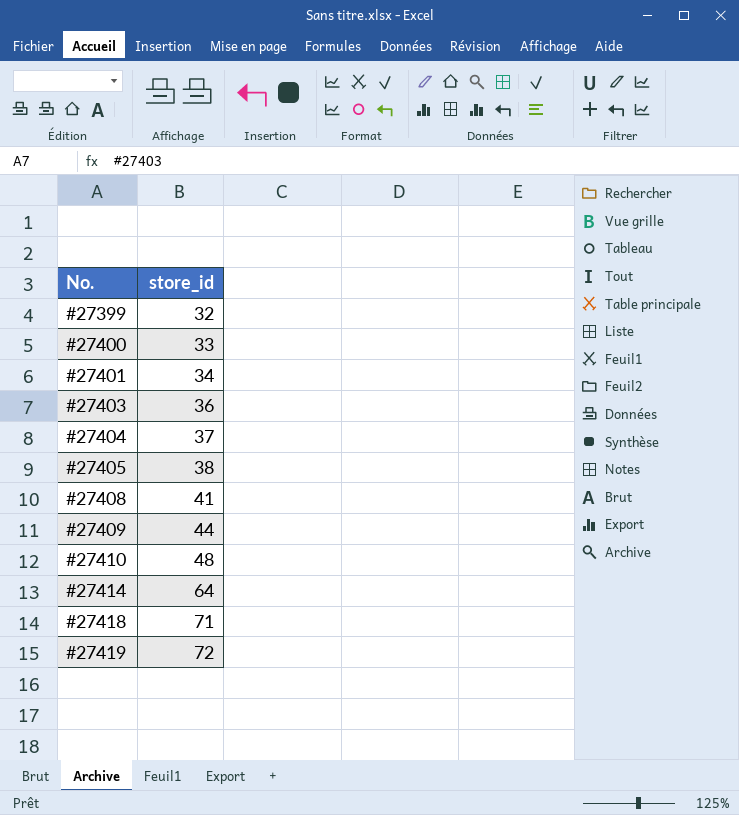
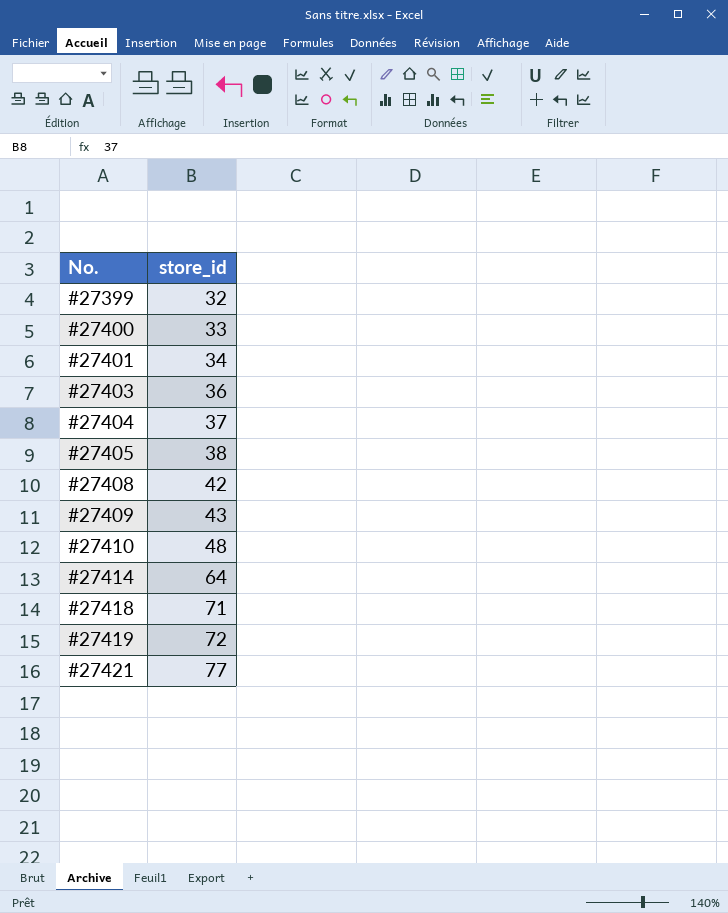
#27408 | store_id: 41 -> 42
#27409 | store_id: 44 -> 43
row #27421: none -> 77

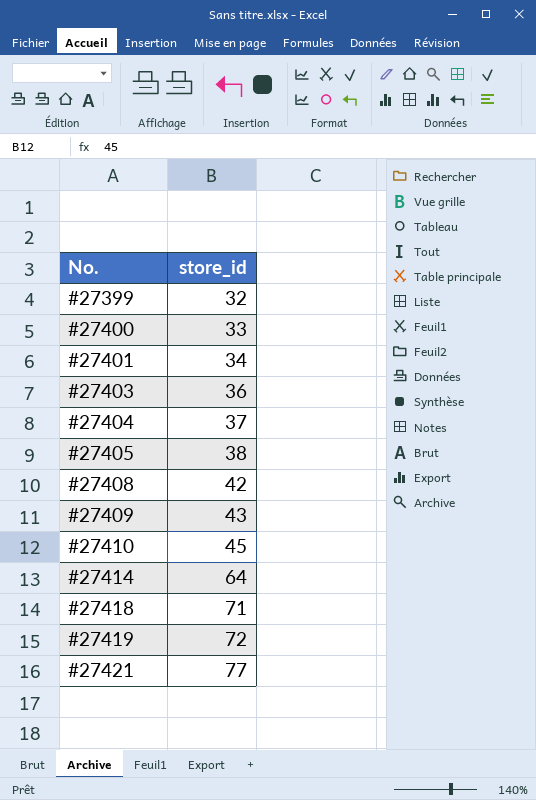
#27410 | store_id: 48 -> 45

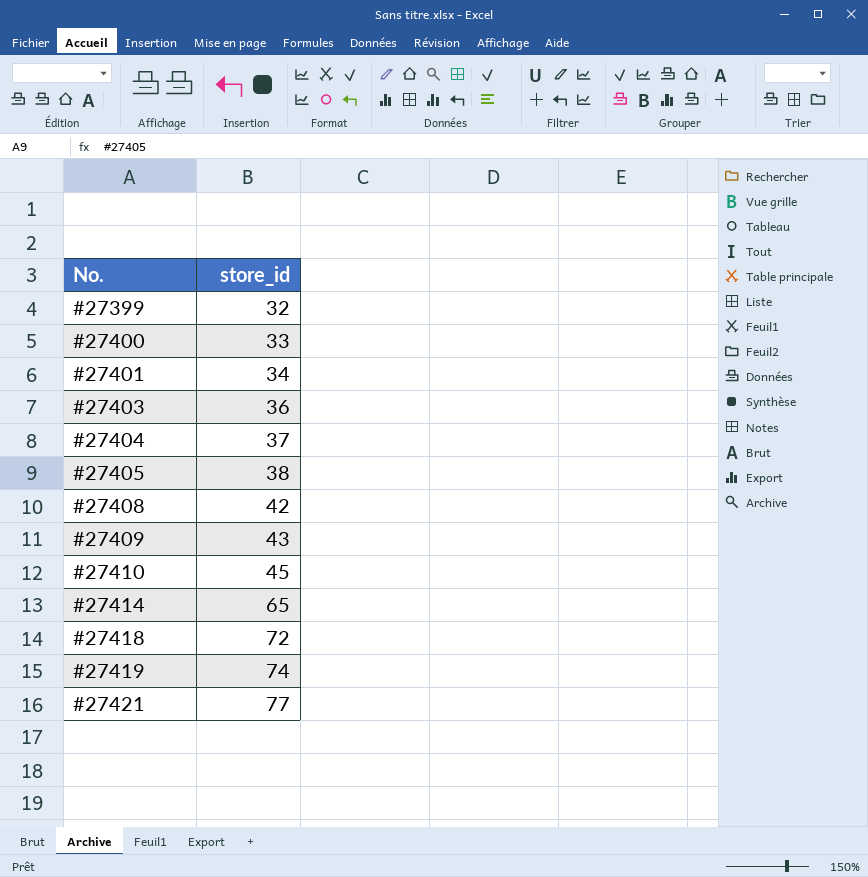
#27414 | store_id: 64 -> 65
#27418 | store_id: 71 -> 72
#27419 | store_id: 72 -> 74

